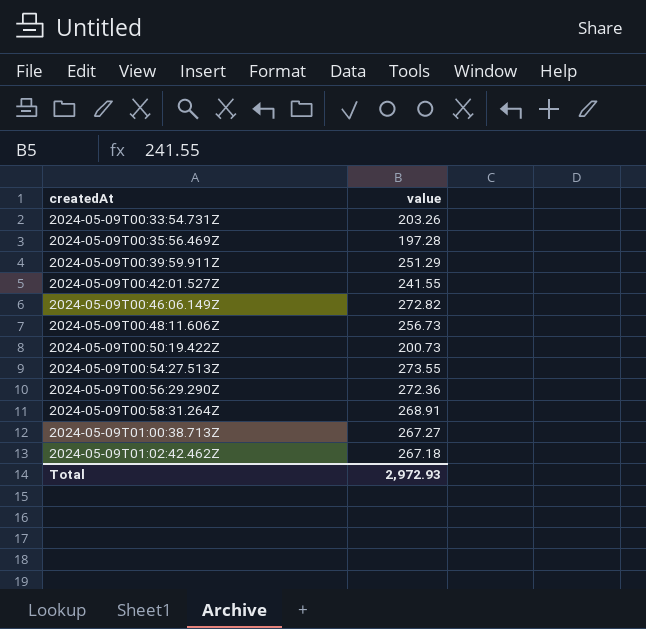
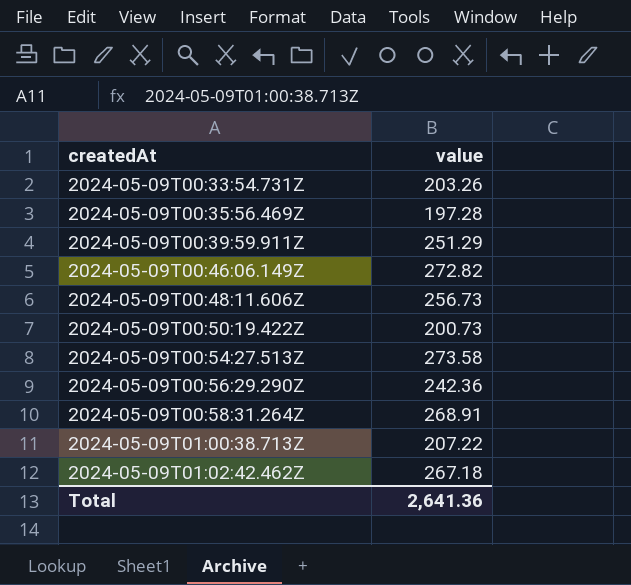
row 2024-05-09T00:42:01.527Z: 241.55 -> none
2024-05-09T00:54:27.513Z | value: 273.55 -> 273.58
2024-05-09T00:56:29.290Z | value: 272.36 -> 242.36
2024-05-09T01:00:38.713Z | value: 267.27 -> 207.22
Total | value: 2,972.93 -> 2,641.36

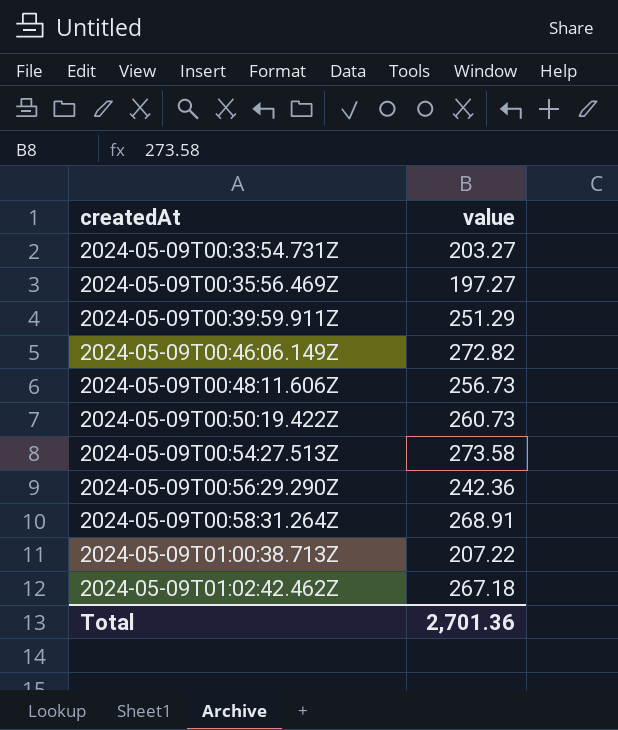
2024-05-09T00:33:54.731Z | value: 203.26 -> 203.27
2024-05-09T00:35:56.469Z | value: 197.28 -> 197.27
2024-05-09T00:50:19.422Z | value: 200.73 -> 260.73
Total | value: 2,641.36 -> 2,701.36

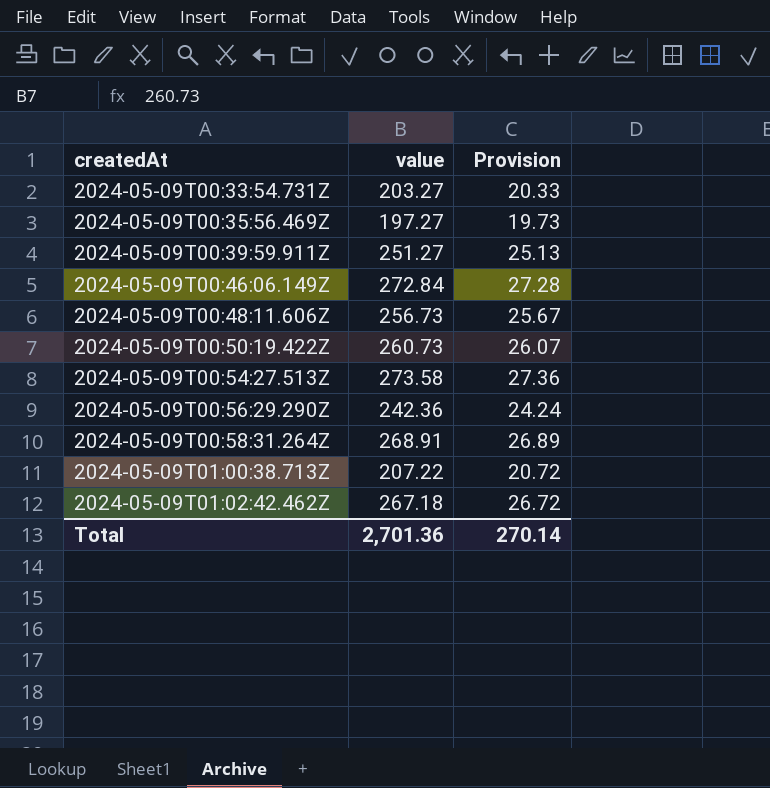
column Provision | formula: none -> [value] * 0.1
2024-05-09T00:39:59.911Z | value: 251.29 -> 251.27
2024-05-09T00:46:06.149Z | value: 272.82 -> 272.84

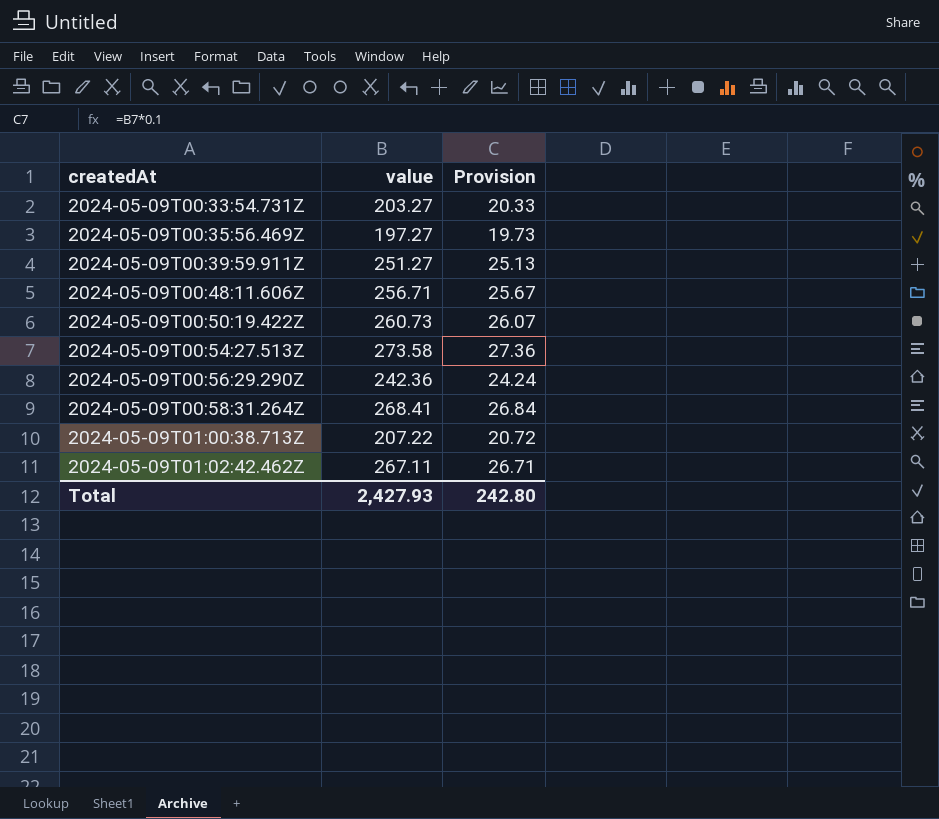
row 2024-05-09T00:46:06.149Z: 272.84 | 27.28 -> none
2024-05-09T00:48:11.606Z | value: 256.73 -> 256.71
2024-05-09T00:58:31.264Z | value: 268.91 -> 268.41
2024-05-09T00:58:31.264Z | Provision: 26.89 -> 26.84
2024-05-09T01:02:42.462Z | value: 267.18 -> 267.11
2024-05-09T01:02:42.462Z | Provision: 26.72 -> 26.71
Total | value: 2,701.36 -> 2,427.93
Total | Provision: 270.14 -> 242.80

